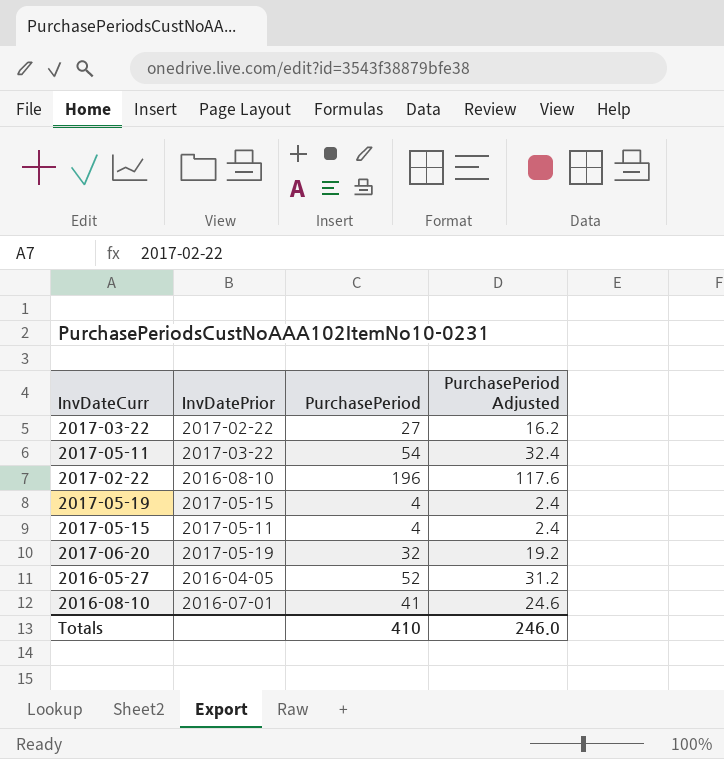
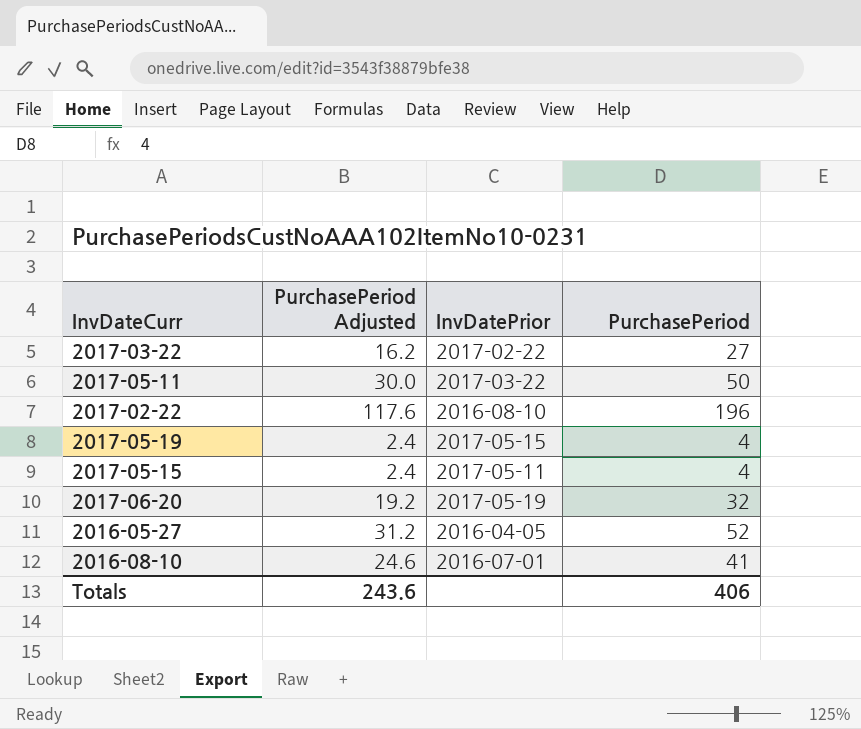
column PurchasePeriod Adjusted | position: 4 -> 2
2017-05-11 | PurchasePeriod Adjusted: 32.4 -> 30.0
2017-05-11 | PurchasePeriod: 54 -> 50
Totals | PurchasePeriod Adjusted: 246.0 -> 243.6
Totals | PurchasePeriod: 410 -> 406

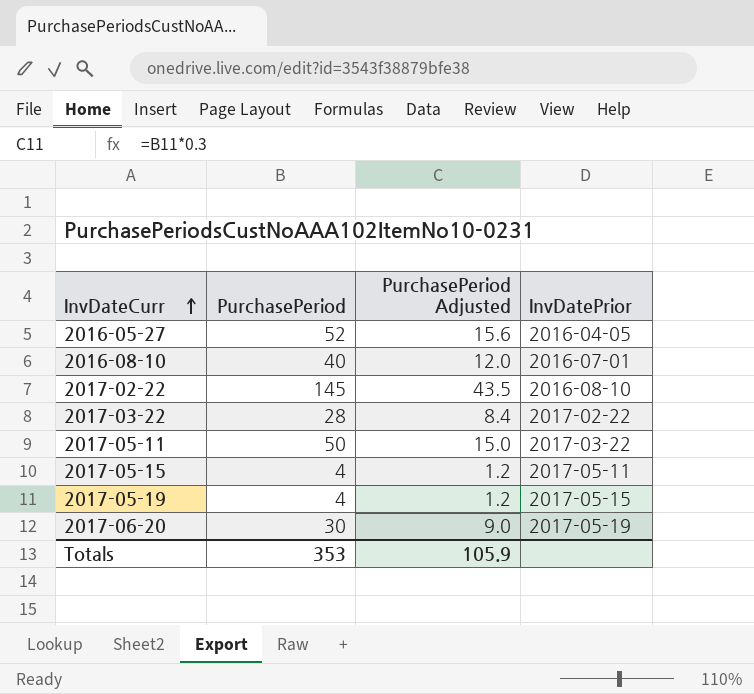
row order: none -> InvDateCurr ascending
column PurchasePeriod | position: 4 -> 2
column PurchasePeriod Adjusted | formula: [PurchasePeriod] * 0.6 -> [PurchasePeriod] * 0.3
2016-08-10 | PurchasePeriod: 41 -> 40
2017-02-22 | PurchasePeriod: 196 -> 145
2017-03-22 | PurchasePeriod: 27 -> 28
2017-06-20 | PurchasePeriod: 32 -> 30
Totals | PurchasePeriod: 406 -> 353
Totals | PurchasePeriod Adjusted: 243.6 -> 105.9

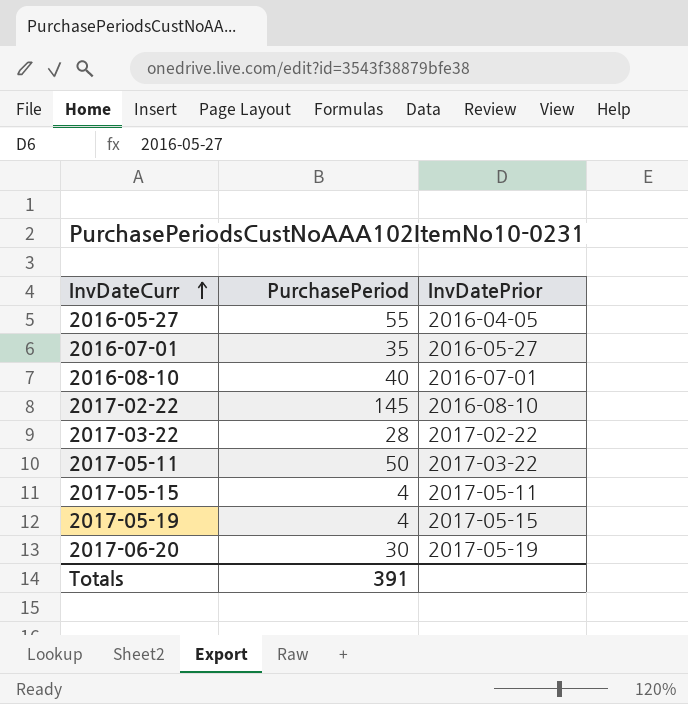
column PurchasePeriod Adjusted | formula: [PurchasePeriod] * 0.3 -> none
2016-05-27 | PurchasePeriod: 52 -> 55
row 2016-07-01: none -> 35 | 2016-05-27
Totals | PurchasePeriod: 353 -> 391

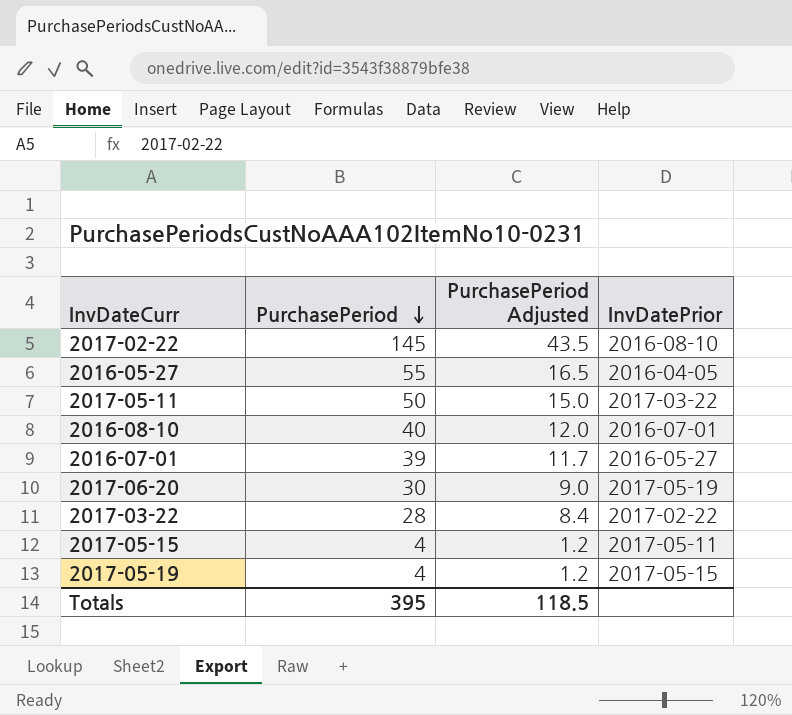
row order: InvDateCurr ascending -> PurchasePeriod descending
column PurchasePeriod Adjusted | formula: none -> [PurchasePeriod] * 0.3
2016-07-01 | PurchasePeriod: 35 -> 39
Totals | PurchasePeriod: 391 -> 395

